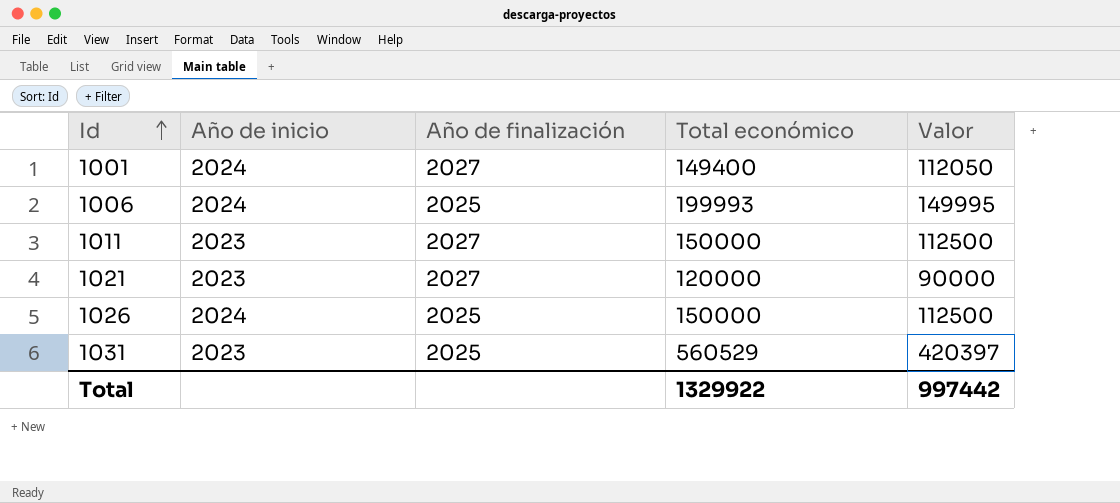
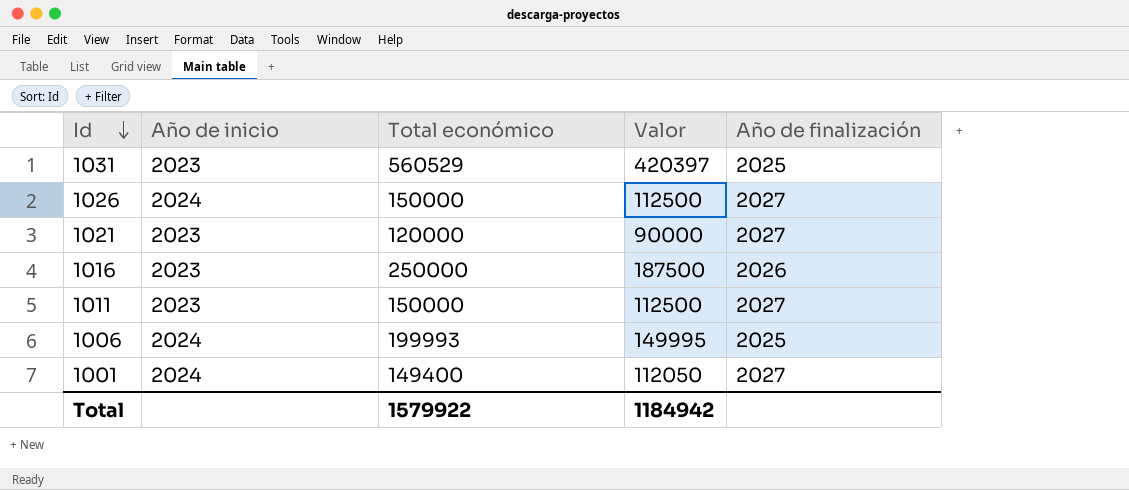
row order: Id ascending -> Id descending
column Año de finalización | position: 3 -> 5
1026 | Año de finalización: 2025 -> 2027
row 1016: none -> 2023 | 250000 | 187500 | 2026
Total | Total económico: 1329922 -> 1579922
Total | Valor: 997442 -> 1184942

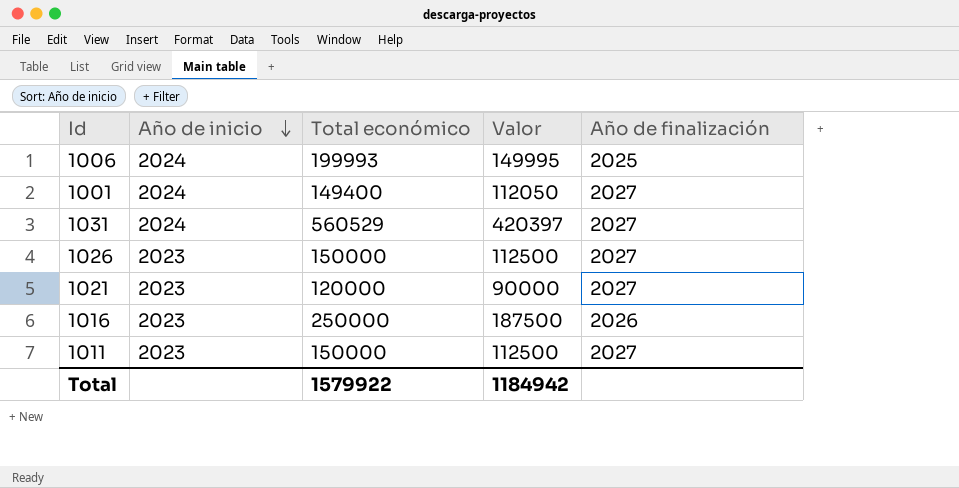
row order: Id descending -> Año de inicio descending
1031 | Año de inicio: 2023 -> 2024
1031 | Año de finalización: 2025 -> 2027
1026 | Año de inicio: 2024 -> 2023

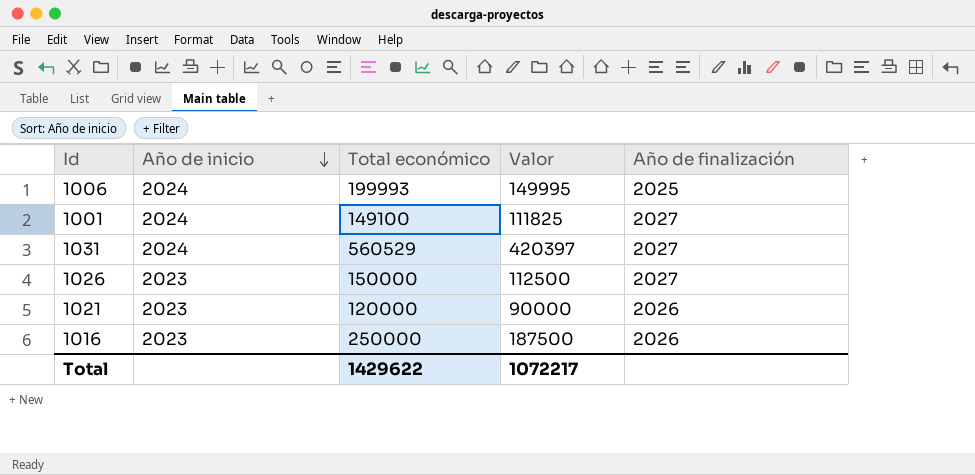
row 1011: 2023 | 150000 | 112500 | 2027 -> none
1001 | Total económico: 149400 -> 149100
1001 | Valor: 112050 -> 111825
1021 | Año de finalización: 2027 -> 2026
Total | Total económico: 1579922 -> 1429622
Total | Valor: 1184942 -> 1072217

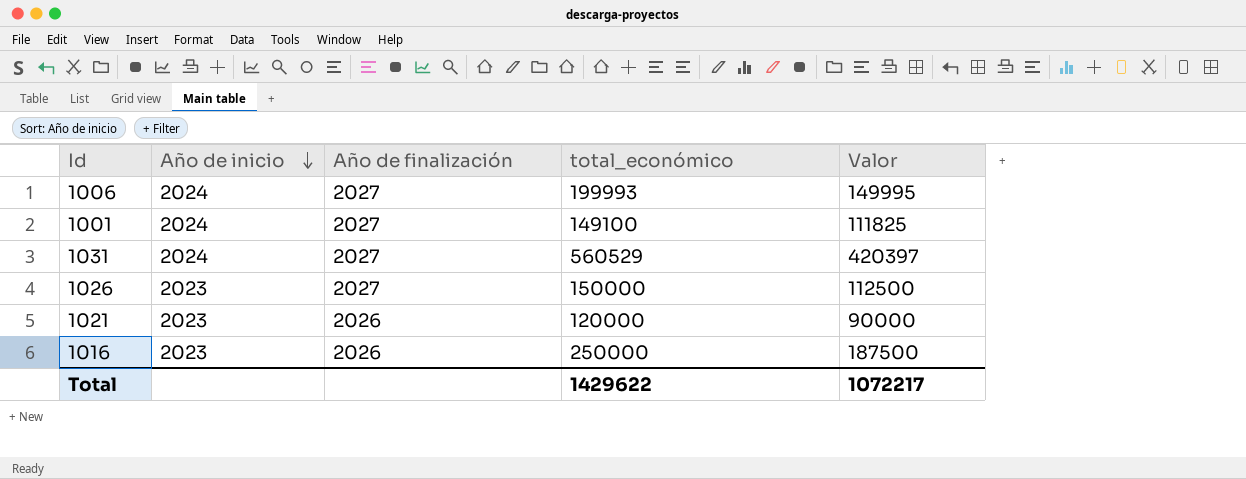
column Año de finalización | position: 5 -> 3
column name: Total económico -> total_económico
1006 | Año de finalización: 2025 -> 2027

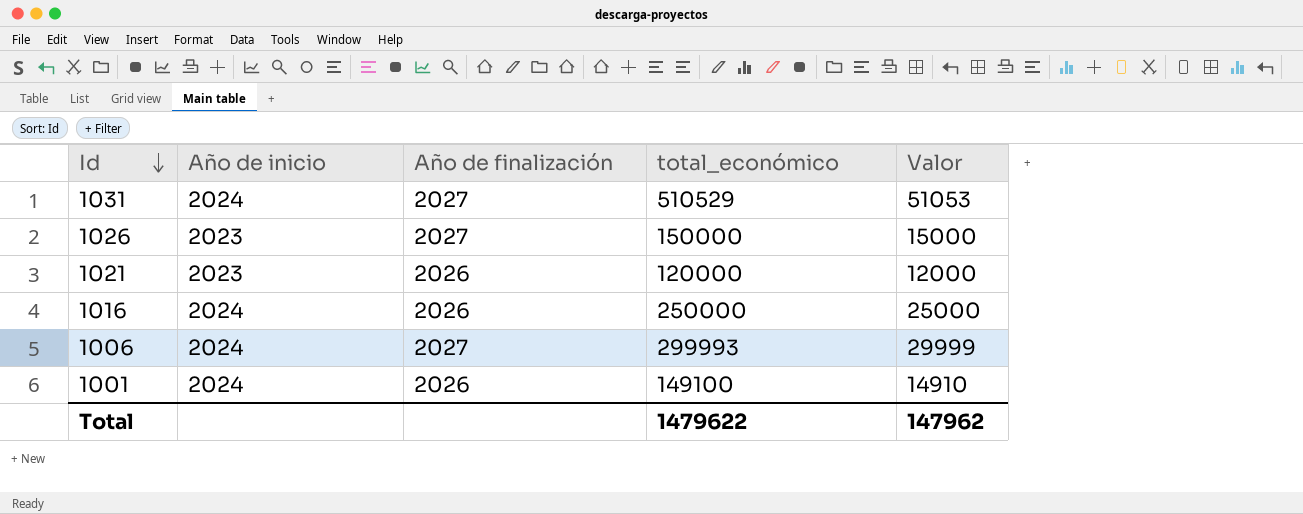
row order: Año de inicio descending -> Id descending
column Valor | formula: [total_económico] * 0,75 -> [total_económico] * 0,1
1031 | total_económico: 560529 -> 510529
1016 | Año de inicio: 2023 -> 2024
1006 | total_económico: 199993 -> 299993
1001 | Año de finalización: 2027 -> 2026
Total | total_económico: 1429622 -> 1479622
Total | Valor: 1072217 -> 147962

